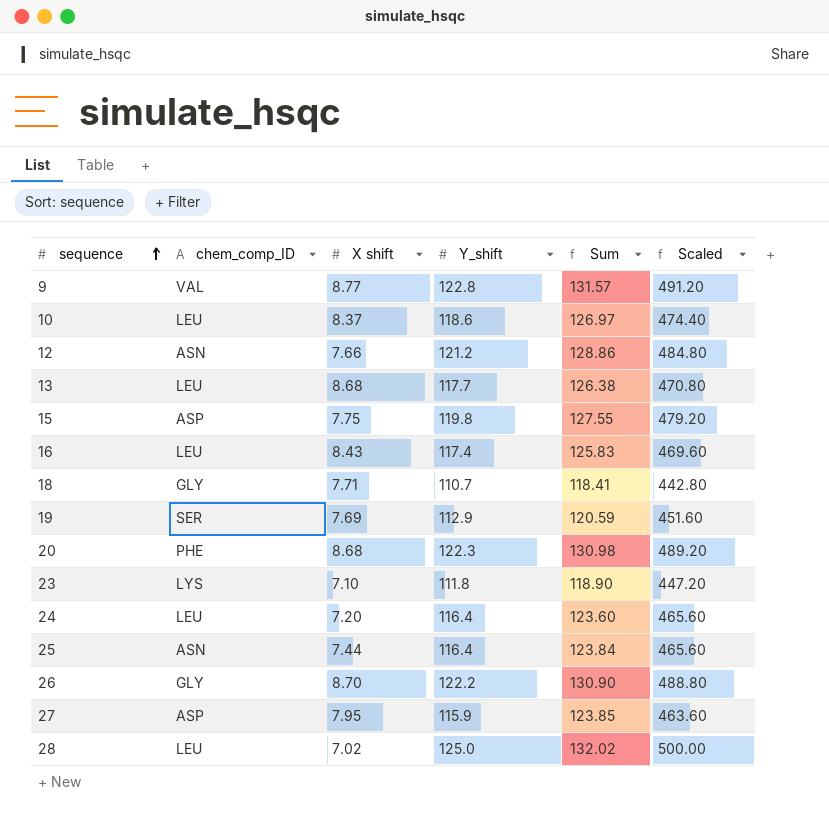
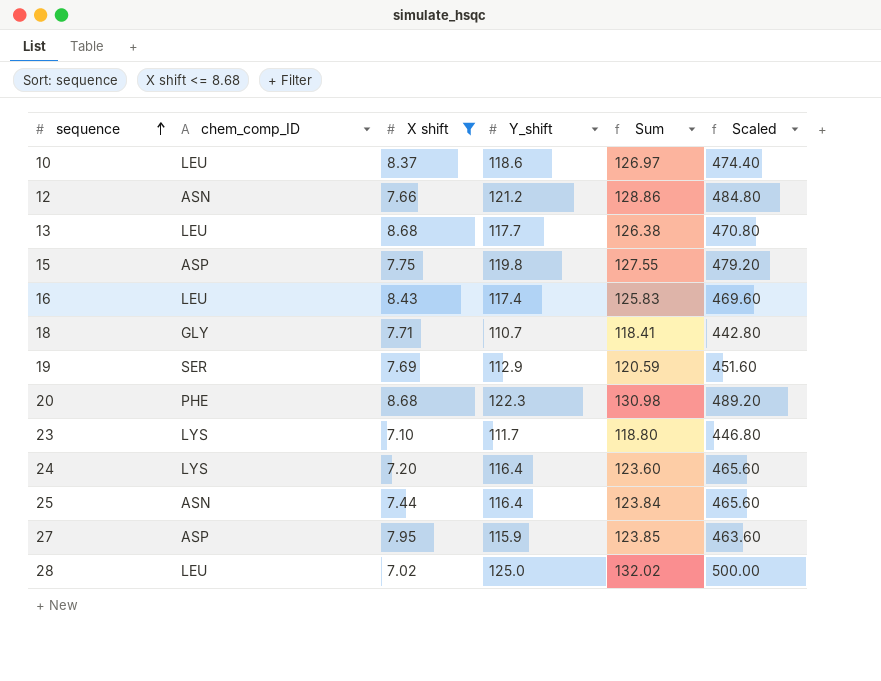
filter: none -> X shift <= 8.68
23 | Y_shift: 111.8 -> 111.7
23 | Sum: 118.90 -> 118.80
23 | Scaled: 447.20 -> 446.80
24 | chem_comp_ID: LEU -> LYS

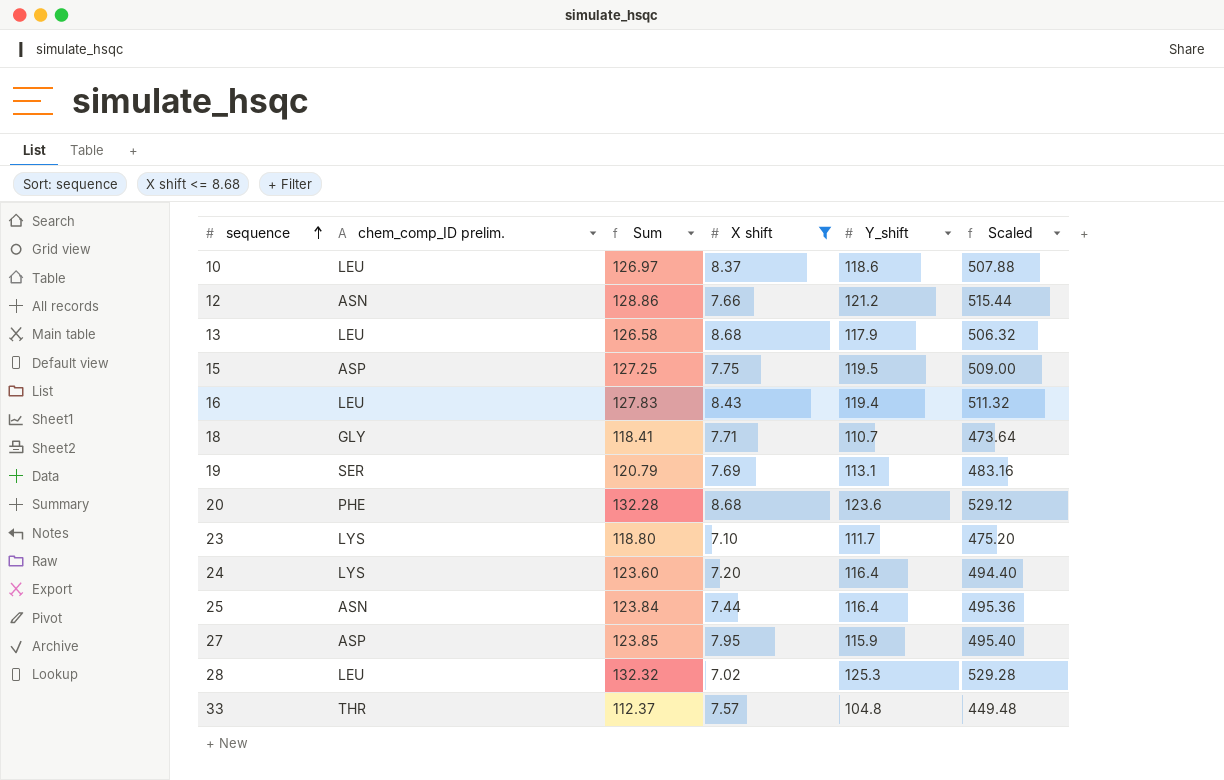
column name: chem_comp_ID -> chem_comp_ID prelim.
column Sum | position: 5 -> 3
column Scaled | formula: [Y_shift] * 4 -> [Sum] * 4
13 | Sum: 126.38 -> 126.58
13 | Y_shift: 117.7 -> 117.9
15 | Sum: 127.55 -> 127.25
15 | Y_shift: 119.8 -> 119.5
16 | Sum: 125.83 -> 127.83
16 | Y_shift: 117.4 -> 119.4
19 | Sum: 120.59 -> 120.79
19 | Y_shift: 112.9 -> 113.1
20 | Sum: 130.98 -> 132.28
20 | Y_shift: 122.3 -> 123.6
28 | Sum: 132.02 -> 132.32
28 | Y_shift: 125.0 -> 125.3
row 33: none -> THR | 112.37 | 7.57 | 104.8 | 449.48

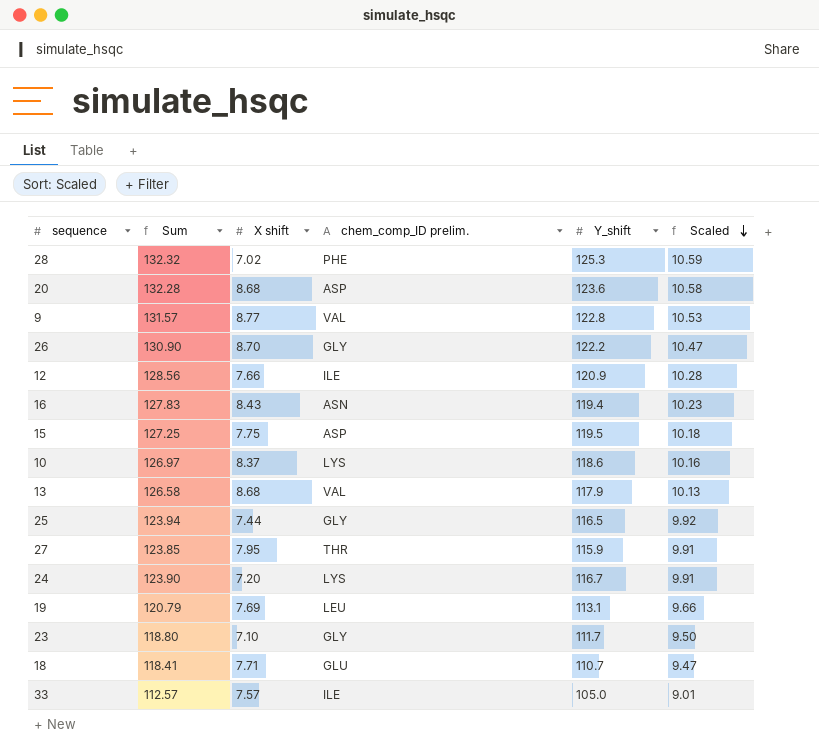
filter: X shift <= 8.68 -> none
row order: sequence ascending -> Scaled descending
column chem_comp_ID prelim. | position: 2 -> 4
column Scaled | formula: [Sum] * 4 -> [Sum] * 0.08
28 | chem_comp_ID prelim.: LEU -> PHE
20 | chem_comp_ID prelim.: PHE -> ASP
12 | Sum: 128.86 -> 128.56
12 | chem_comp_ID prelim.: ASN -> ILE
12 | Y_shift: 121.2 -> 120.9
16 | chem_comp_ID prelim.: LEU -> ASN
10 | chem_comp_ID prelim.: LEU -> LYS
13 | chem_comp_ID prelim.: LEU -> VAL
25 | Sum: 123.84 -> 123.94
25 | chem_comp_ID prelim.: ASN -> GLY
25 | Y_shift: 116.4 -> 116.5
27 | chem_comp_ID prelim.: ASP -> THR
24 | Sum: 123.60 -> 123.90
24 | Y_shift: 116.4 -> 116.7
19 | chem_comp_ID prelim.: SER -> LEU
23 | chem_comp_ID prelim.: LYS -> GLY
18 | chem_comp_ID prelim.: GLY -> GLU
33 | Sum: 112.37 -> 112.57
33 | chem_comp_ID prelim.: THR -> ILE
33 | Y_shift: 104.8 -> 105.0

